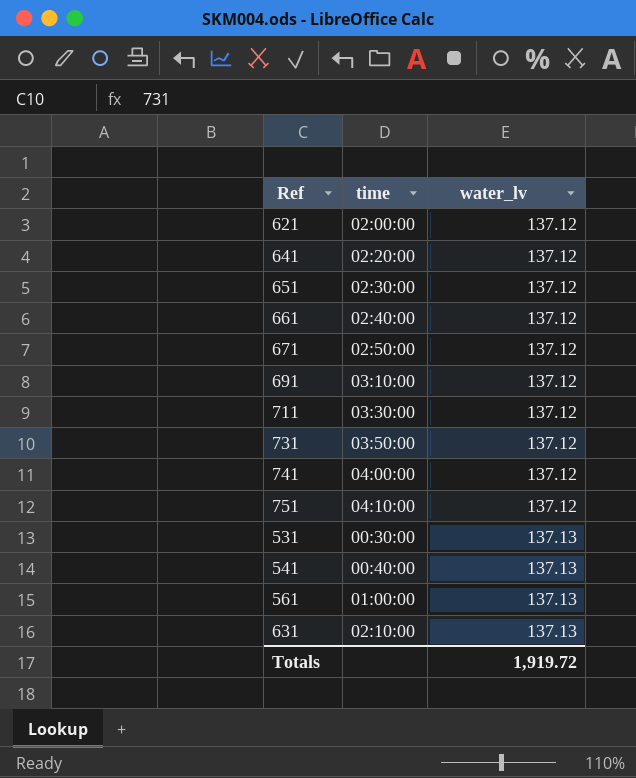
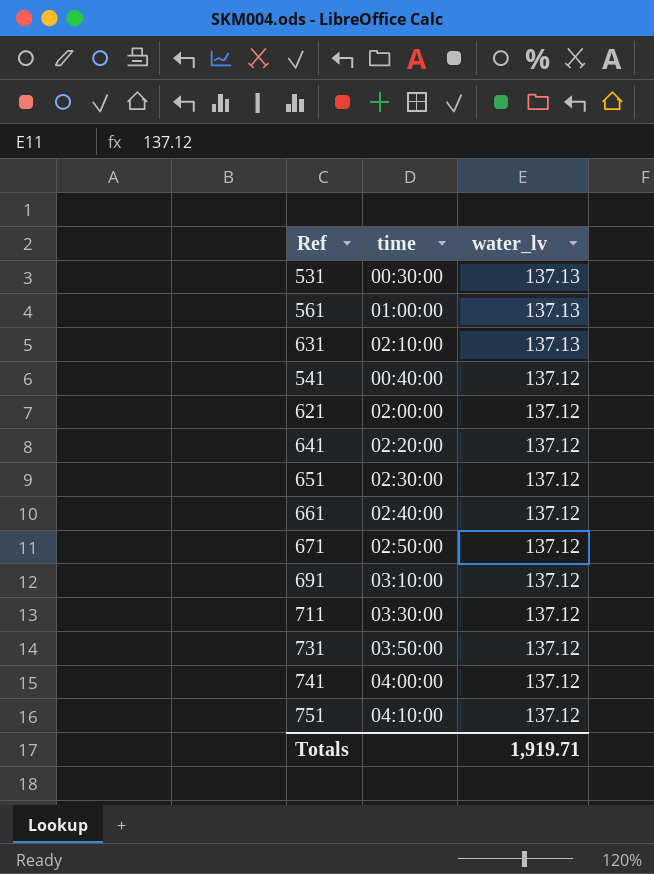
row order: water_lv ascending -> water_lv descending
541 | water_lv: 137.13 -> 137.12
Totals | water_lv: 1,919.72 -> 1,919.71

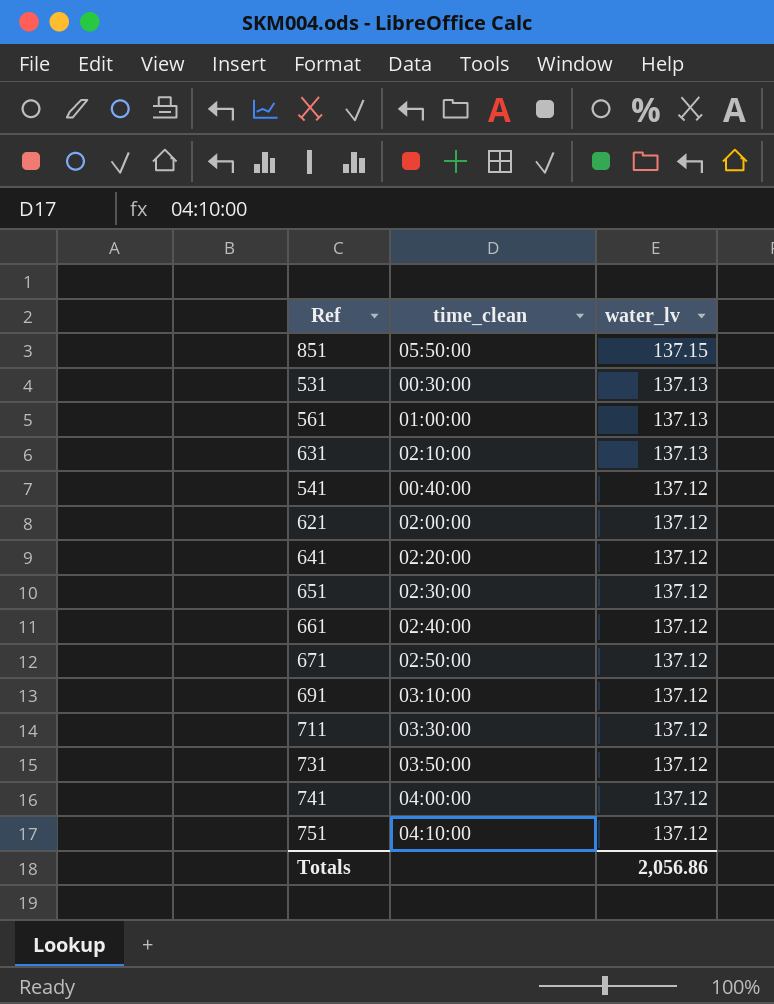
column name: time -> time_clean
row 851: none -> 05:50:00 | 137.15
Totals | water_lv: 1,919.71 -> 2,056.86

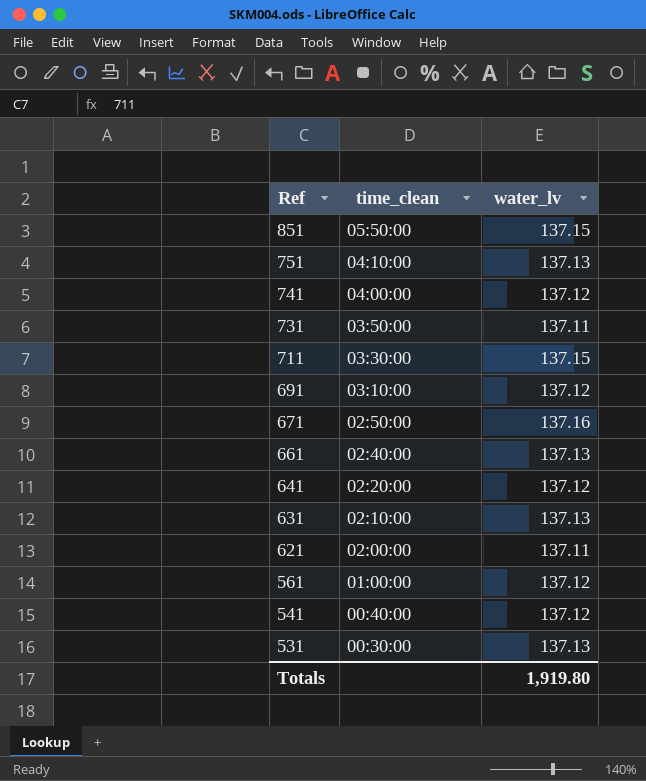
row order: water_lv descending -> Ref descending
row 651: 02:30:00 | 137.12 -> none
751 | water_lv: 137.12 -> 137.13
731 | water_lv: 137.12 -> 137.11
711 | water_lv: 137.12 -> 137.15
671 | water_lv: 137.12 -> 137.16
661 | water_lv: 137.12 -> 137.13
621 | water_lv: 137.12 -> 137.11
561 | water_lv: 137.13 -> 137.12
Totals | water_lv: 2,056.86 -> 1,919.80

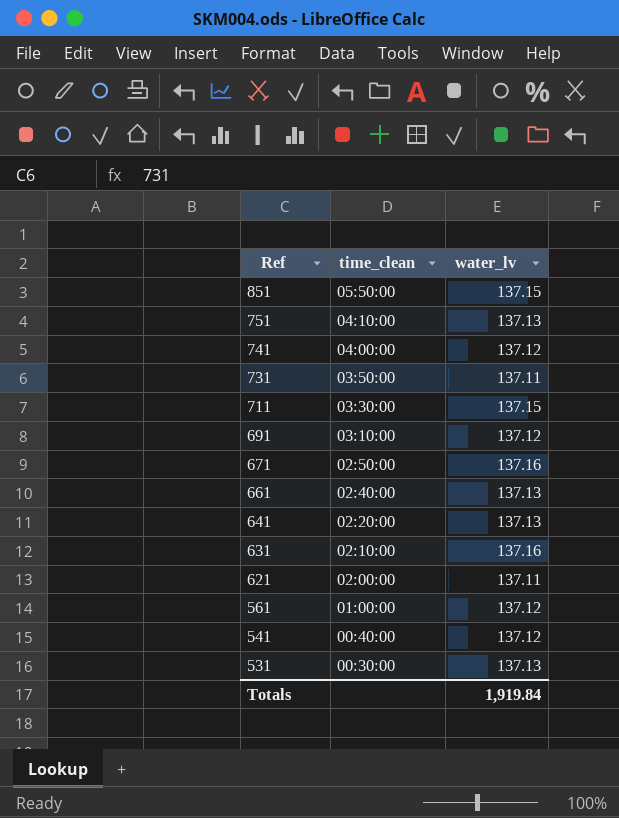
641 | water_lv: 137.12 -> 137.13
631 | water_lv: 137.13 -> 137.16
Totals | water_lv: 1,919.80 -> 1,919.84

